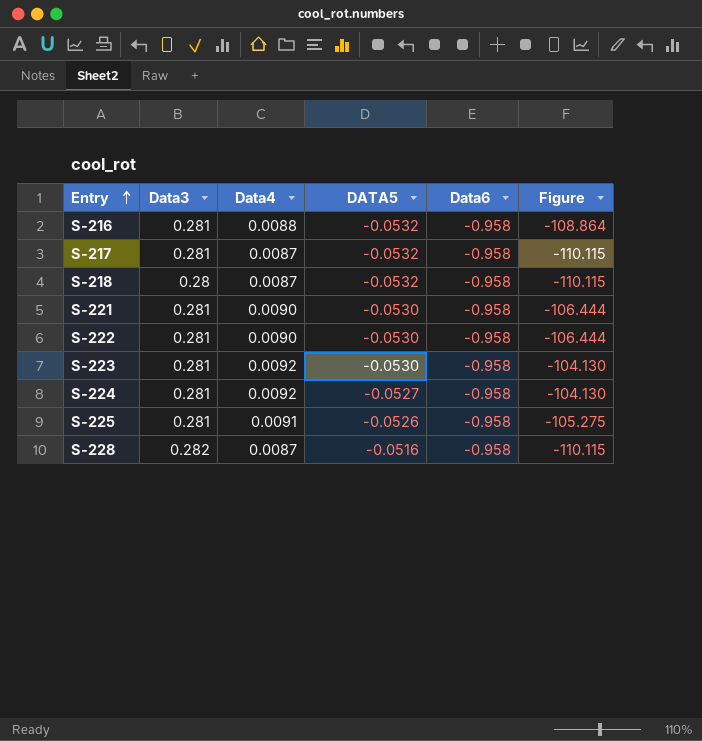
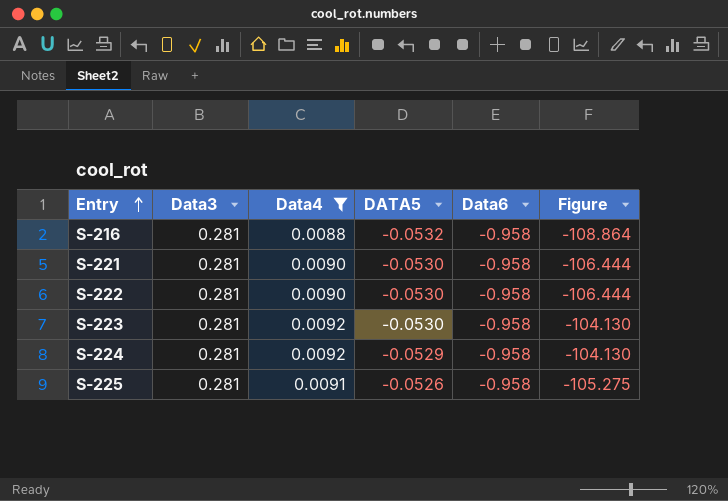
filter: none -> Data4 != 0.0087
S-224 | DATA5: -0.0527 -> -0.0529

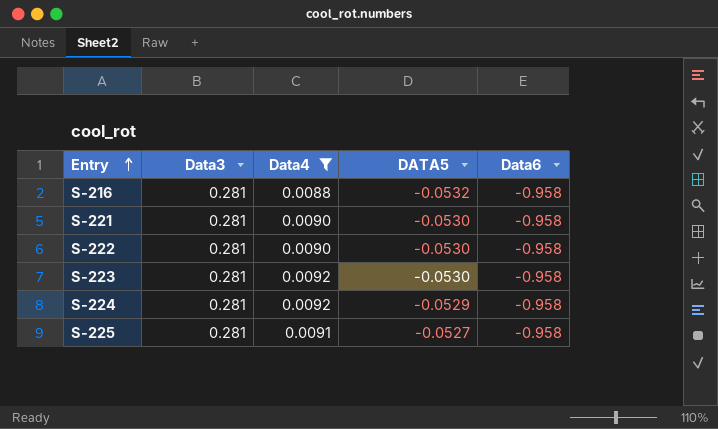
column Figure | formula: [Data6] / [Data4] -> none
S-225 | DATA5: -0.0526 -> -0.0527

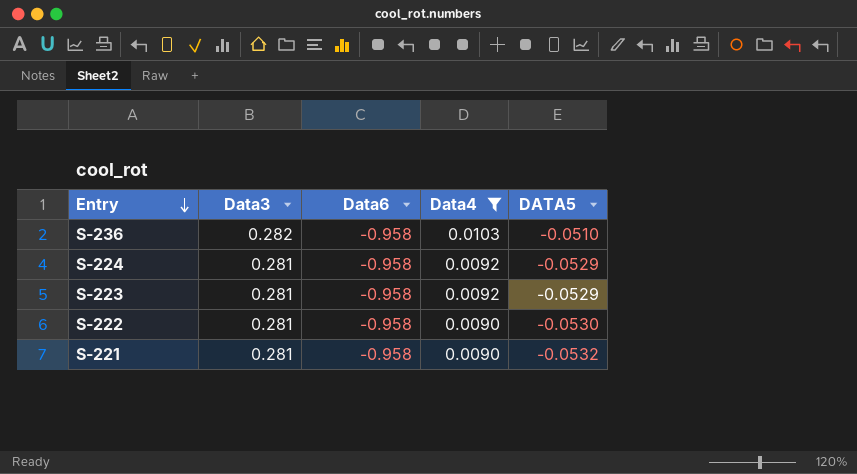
row order: Entry ascending -> Entry descending
column Data6 | position: 5 -> 3
row S-216: 0.281 | 0.0088 | -0.0532 | -0.958 -> none
row S-225: 0.281 | 0.0091 | -0.0527 | -0.958 -> none
row S-236: none -> 0.282 | -0.958 | 0.0103 | -0.0510
S-223 | DATA5: -0.0530 -> -0.0529
S-221 | DATA5: -0.0530 -> -0.0532

